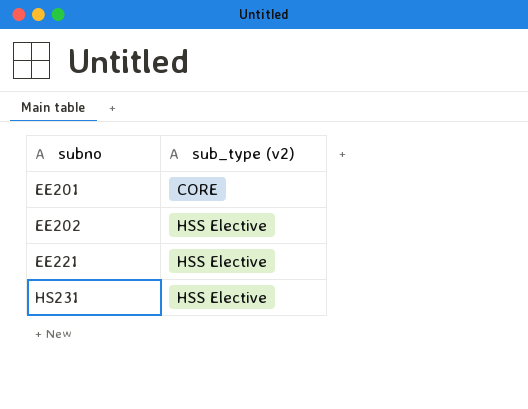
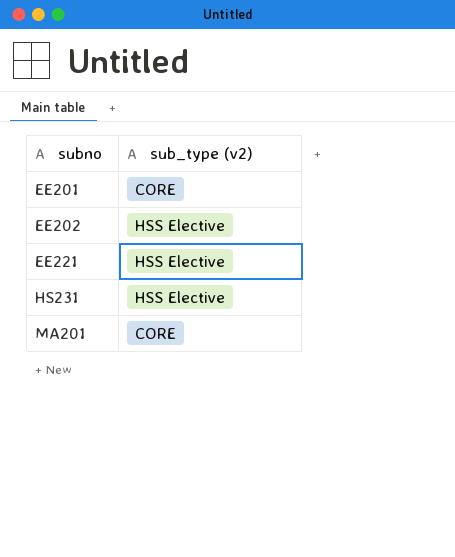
row MA201: none -> CORE

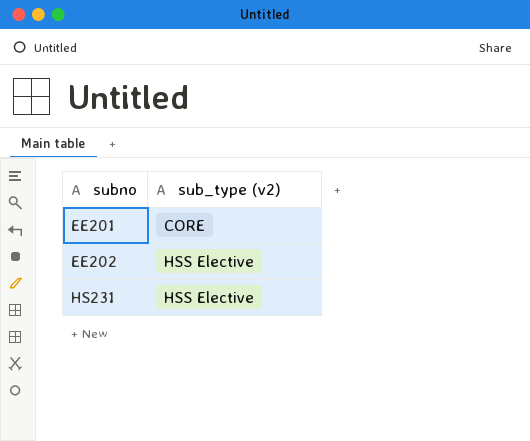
row EE221: HSS Elective -> none
row MA201: CORE -> none

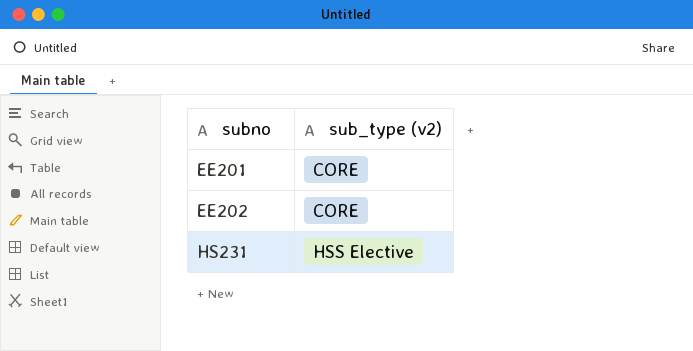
EE202 | sub_type (v2): HSS Elective -> CORE

